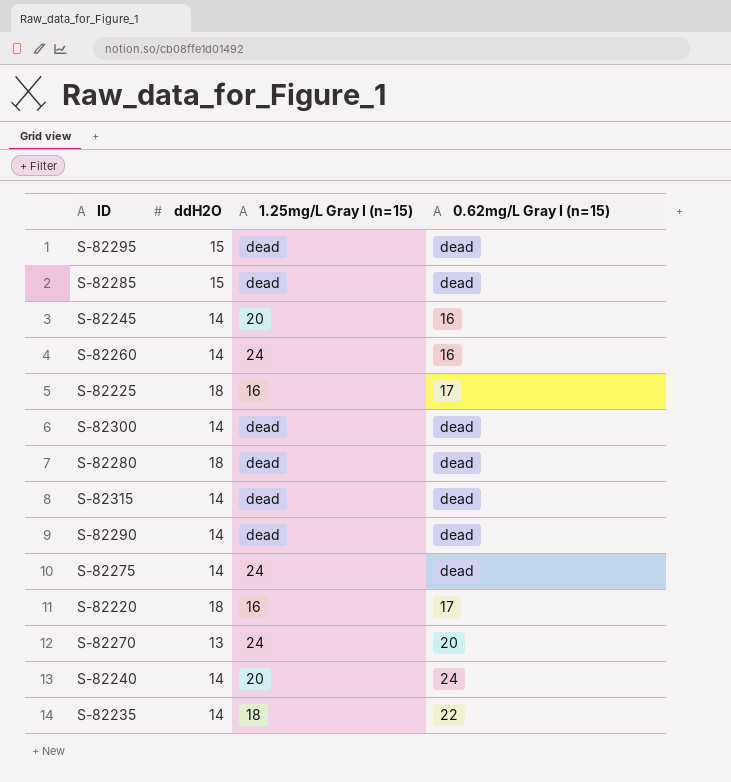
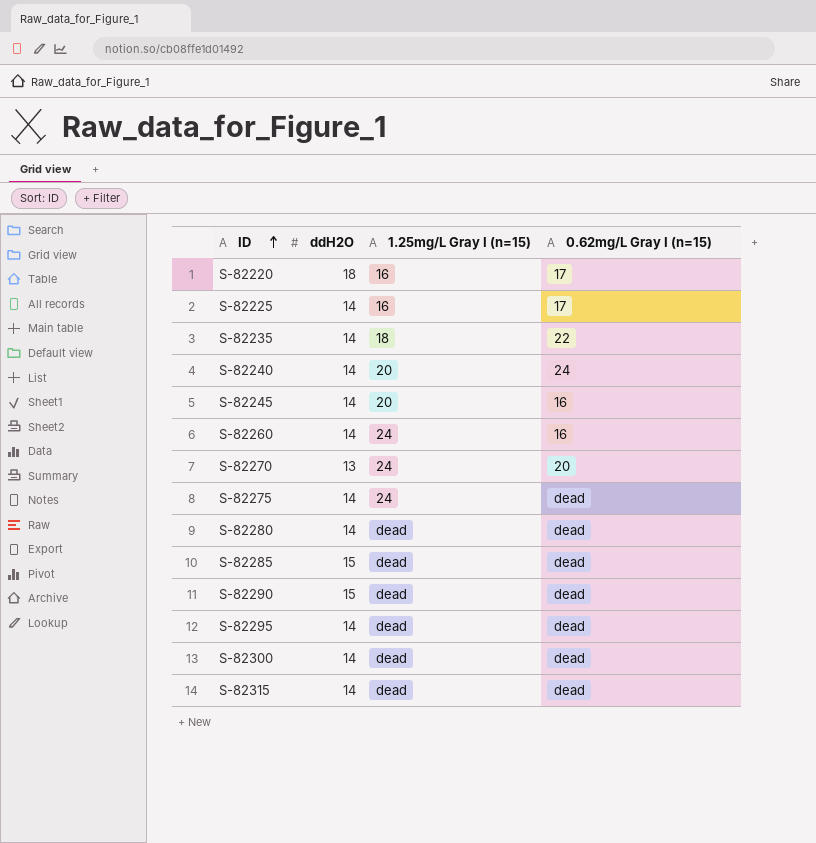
row order: none -> ID ascending
S-82225 | ddH2O: 18 -> 14
S-82280 | ddH2O: 18 -> 14
S-82290 | ddH2O: 14 -> 15
S-82295 | ddH2O: 15 -> 14

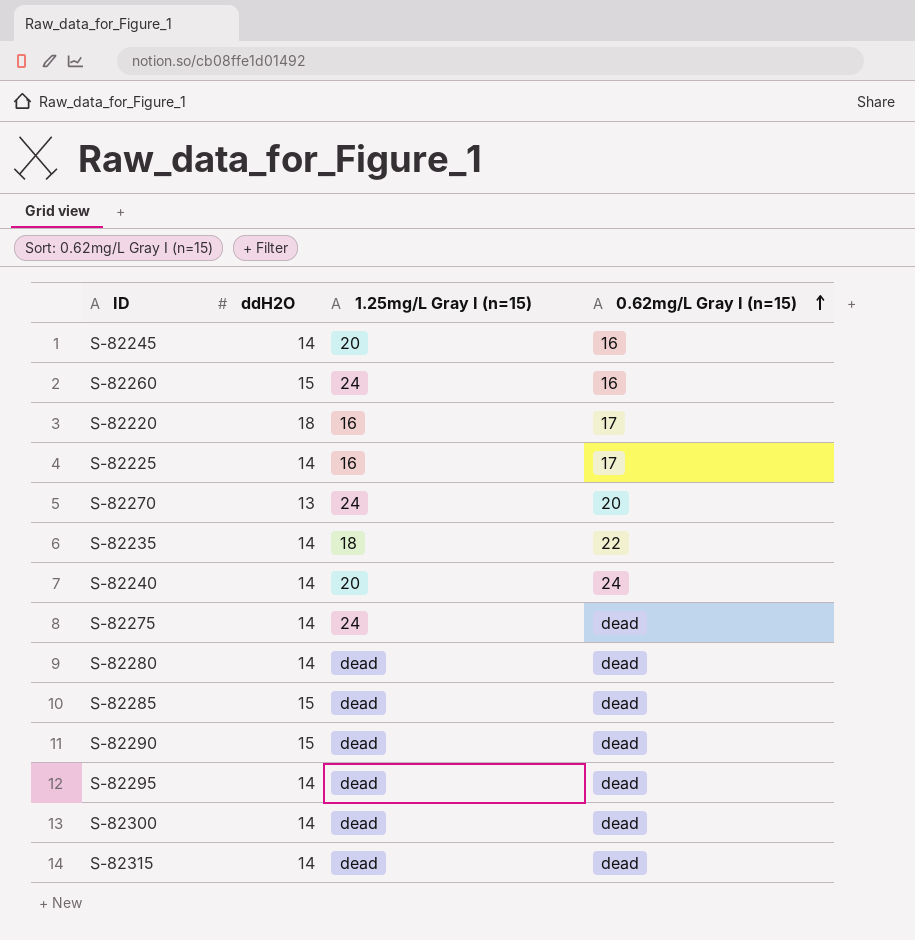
row order: ID ascending -> 0.62mg/L Gray I (n=15) ascending
S-82260 | ddH2O: 14 -> 15

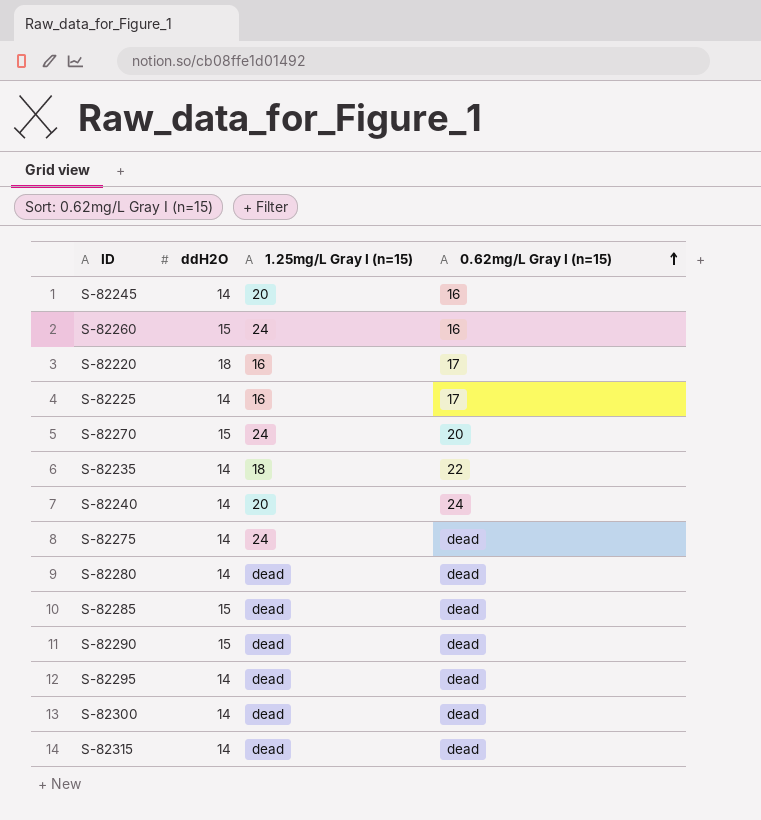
S-82270 | ddH2O: 13 -> 15

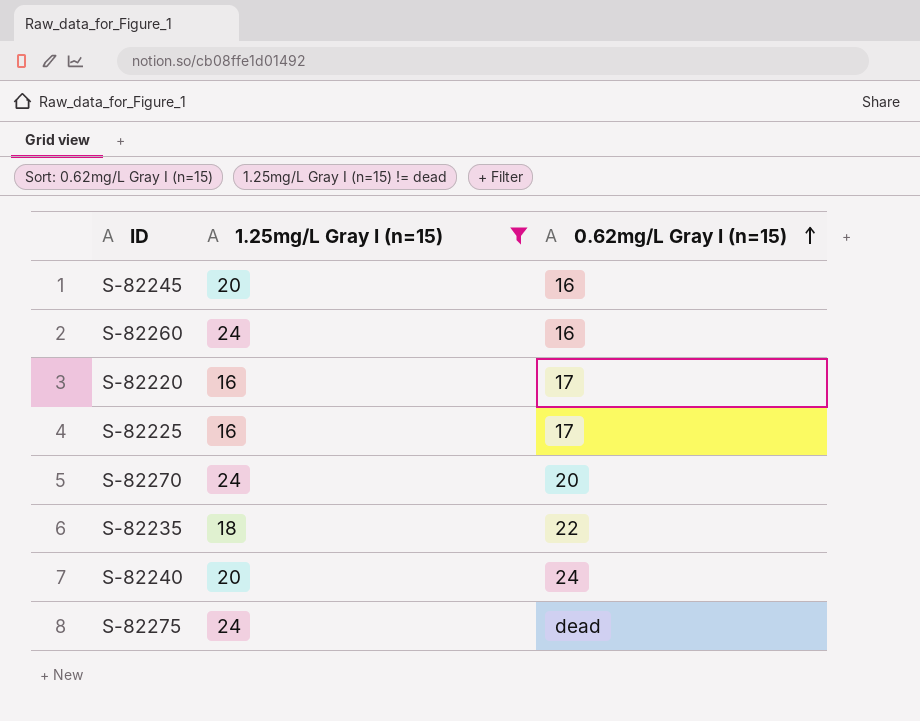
filter: none -> 1.25mg/L Gray I (n=15) != dead
column ddH2O | position: 2 -> none

